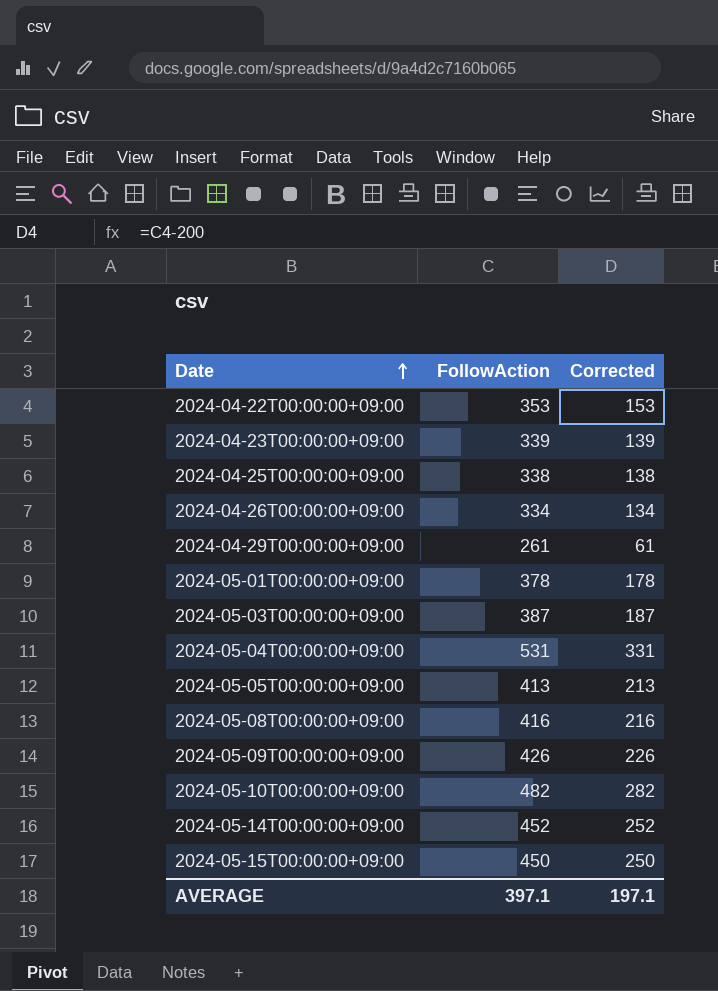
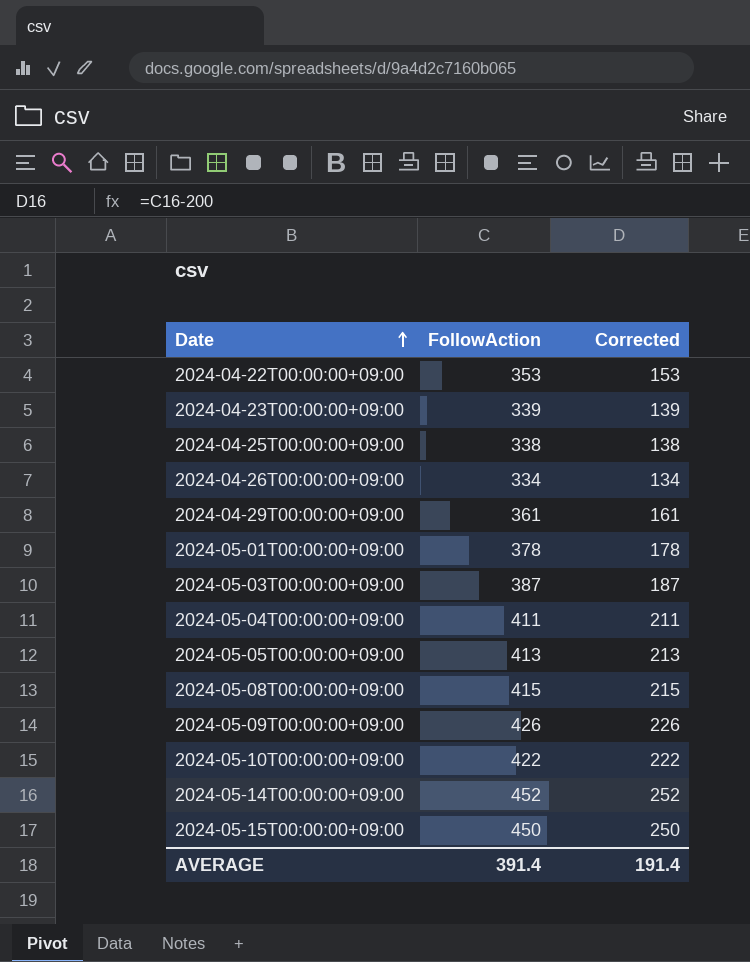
2024-04-29T00:00:00+09:00 | FollowAction: 261 -> 361
2024-04-29T00:00:00+09:00 | Corrected: 61 -> 161
2024-05-04T00:00:00+09:00 | FollowAction: 531 -> 411
2024-05-04T00:00:00+09:00 | Corrected: 331 -> 211
2024-05-08T00:00:00+09:00 | FollowAction: 416 -> 415
2024-05-08T00:00:00+09:00 | Corrected: 216 -> 215
2024-05-10T00:00:00+09:00 | FollowAction: 482 -> 422
2024-05-10T00:00:00+09:00 | Corrected: 282 -> 222
AVERAGE | FollowAction: 397.1 -> 391.4
AVERAGE | Corrected: 197.1 -> 191.4

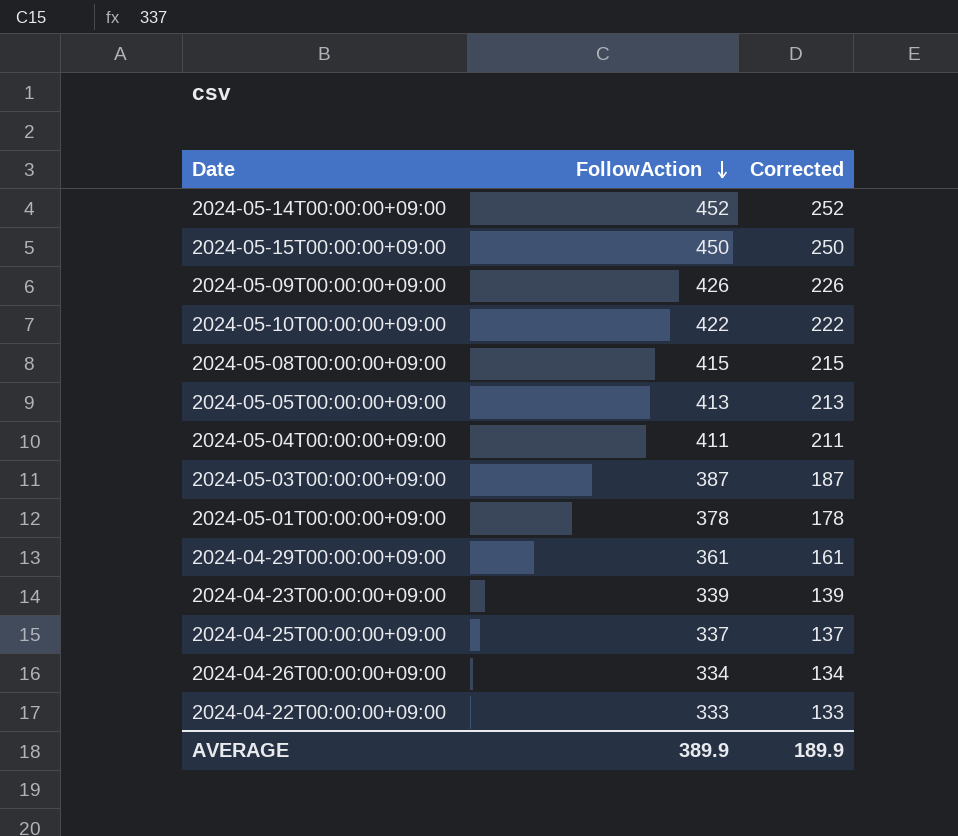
row order: Date ascending -> FollowAction descending
2024-04-25T00:00:00+09:00 | FollowAction: 338 -> 337
2024-04-25T00:00:00+09:00 | Corrected: 138 -> 137
2024-04-22T00:00:00+09:00 | FollowAction: 353 -> 333
2024-04-22T00:00:00+09:00 | Corrected: 153 -> 133
AVERAGE | FollowAction: 391.4 -> 389.9
AVERAGE | Corrected: 191.4 -> 189.9

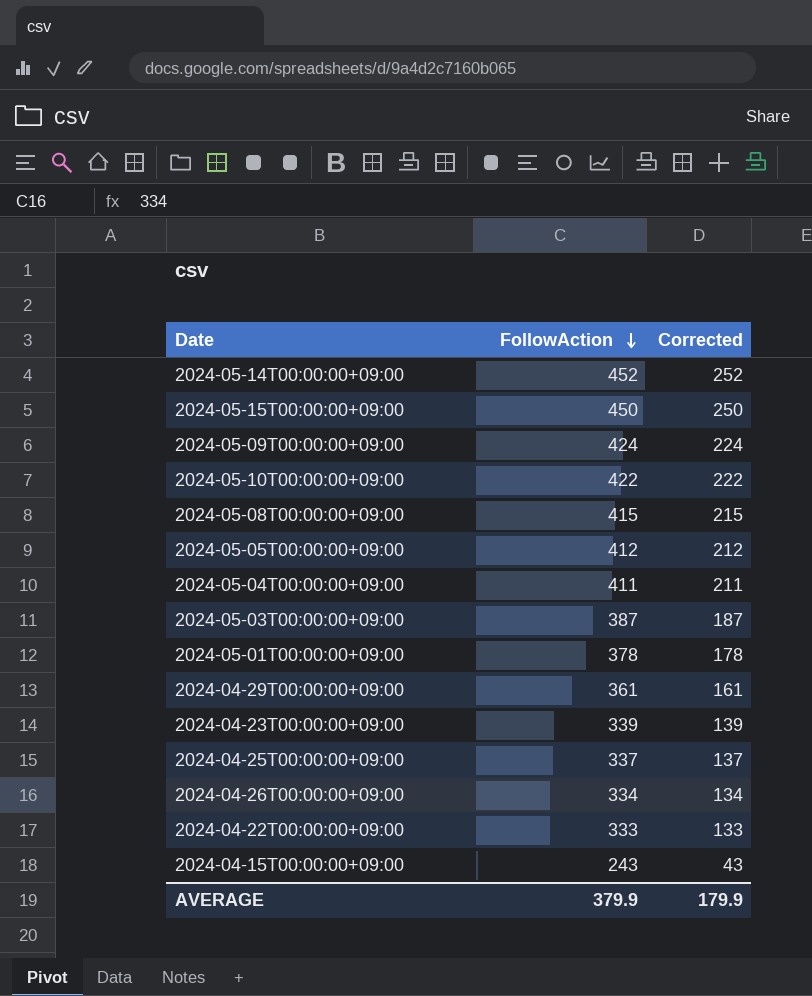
2024-05-09T00:00:00+09:00 | FollowAction: 426 -> 424
2024-05-09T00:00:00+09:00 | Corrected: 226 -> 224
2024-05-05T00:00:00+09:00 | FollowAction: 413 -> 412
2024-05-05T00:00:00+09:00 | Corrected: 213 -> 212
row 2024-04-15T00:00:00+09:00: none -> 243 | 43
AVERAGE | FollowAction: 389.9 -> 379.9
AVERAGE | Corrected: 189.9 -> 179.9

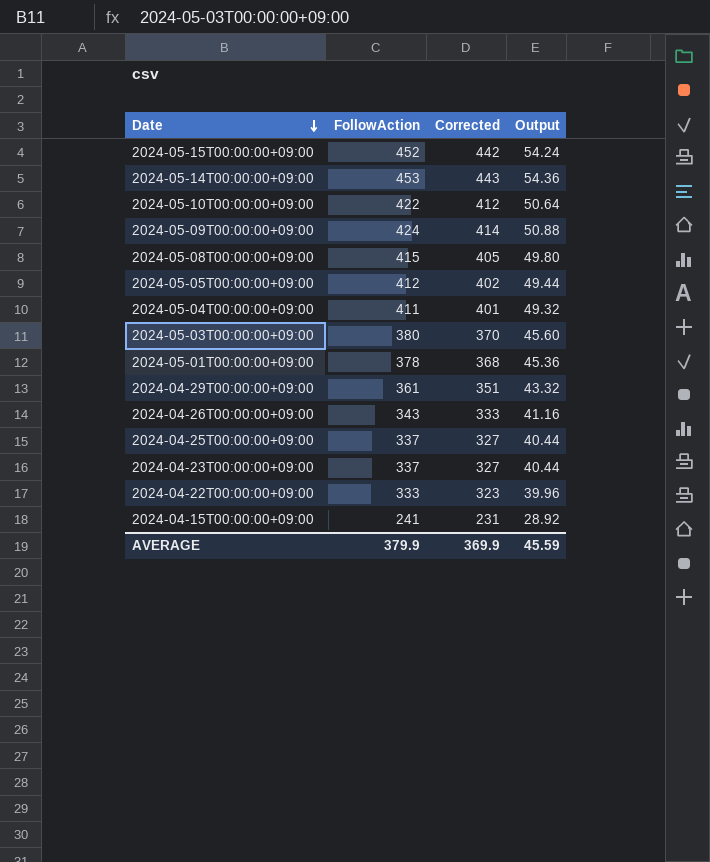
row order: FollowAction descending -> Date descending
column Corrected | formula: [FollowAction] - 200 -> [FollowAction] - 10
column Output | formula: none -> [FollowAction] * 0.12
2024-05-15T00:00:00+09:00 | FollowAction: 450 -> 452
2024-05-14T00:00:00+09:00 | FollowAction: 452 -> 453
2024-05-03T00:00:00+09:00 | FollowAction: 387 -> 380
2024-04-26T00:00:00+09:00 | FollowAction: 334 -> 343
2024-04-23T00:00:00+09:00 | FollowAction: 339 -> 337
2024-04-15T00:00:00+09:00 | FollowAction: 243 -> 241
AVERAGE | Corrected: 179.9 -> 369.9

